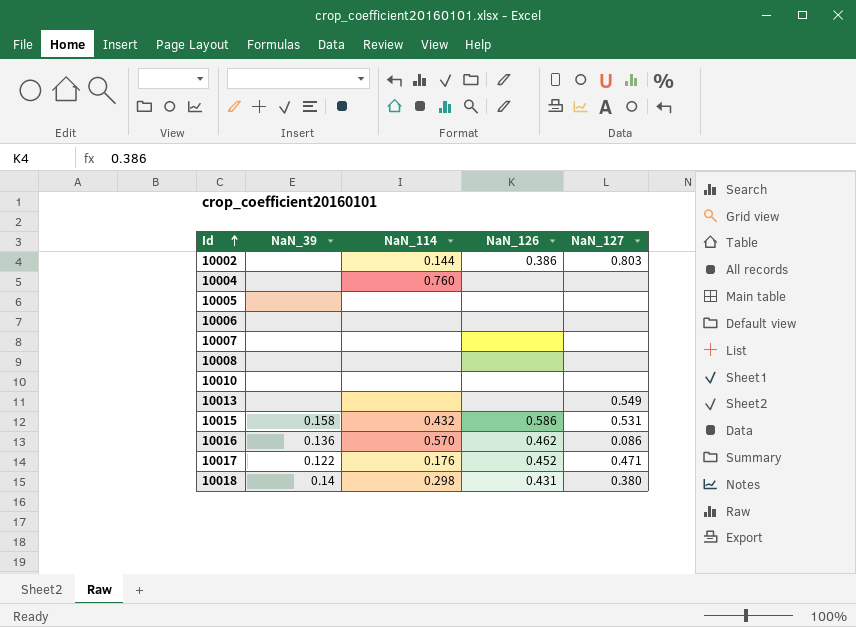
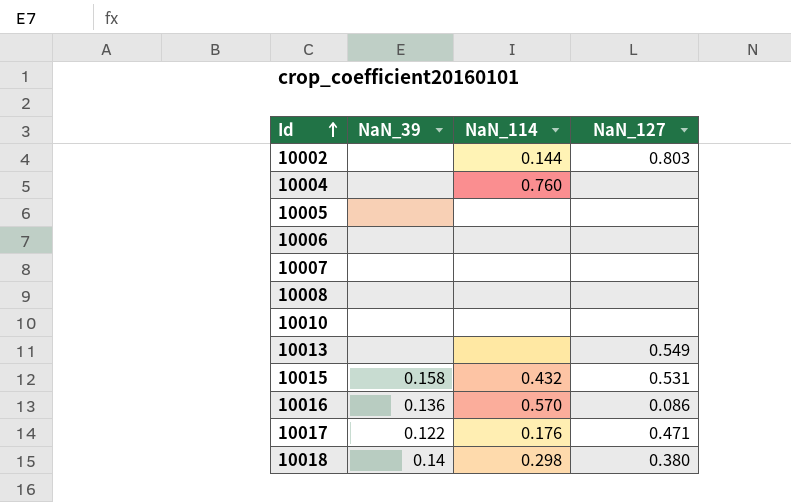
column NaN_126 | position: 4 -> none

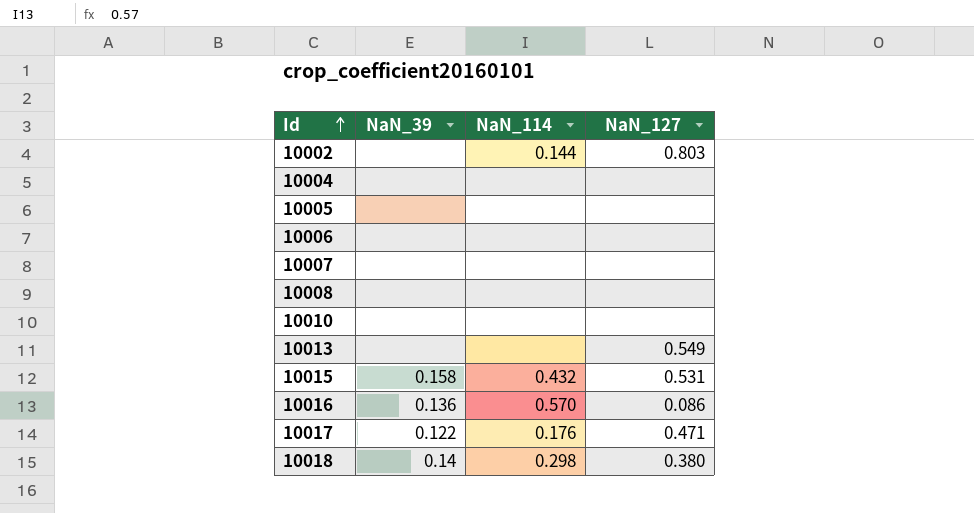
10004 | NaN_114: 0.760 -> none

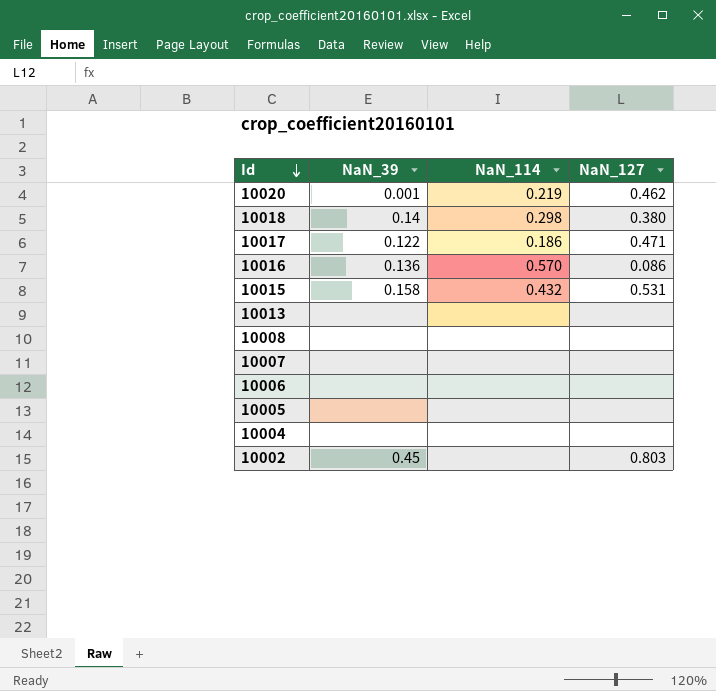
row order: Id ascending -> Id descending
row 10010: none | none | none -> none
row 10020: none -> 0.001 | 0.219 | 0.462
10017 | NaN_114: 0.176 -> 0.186
10013 | NaN_127: 0.549 -> none
10002 | NaN_39: none -> 0.45
10002 | NaN_114: 0.144 -> none

